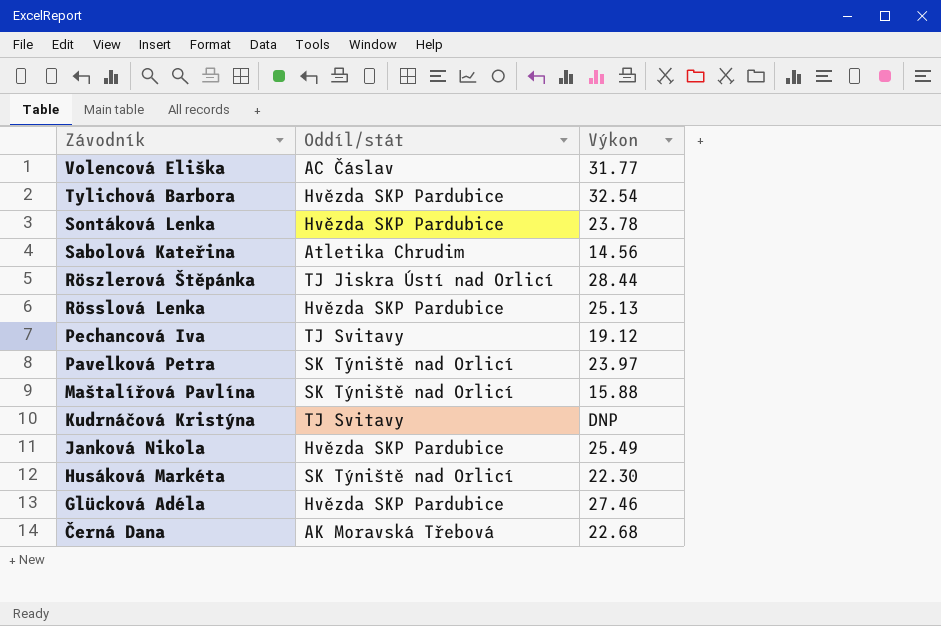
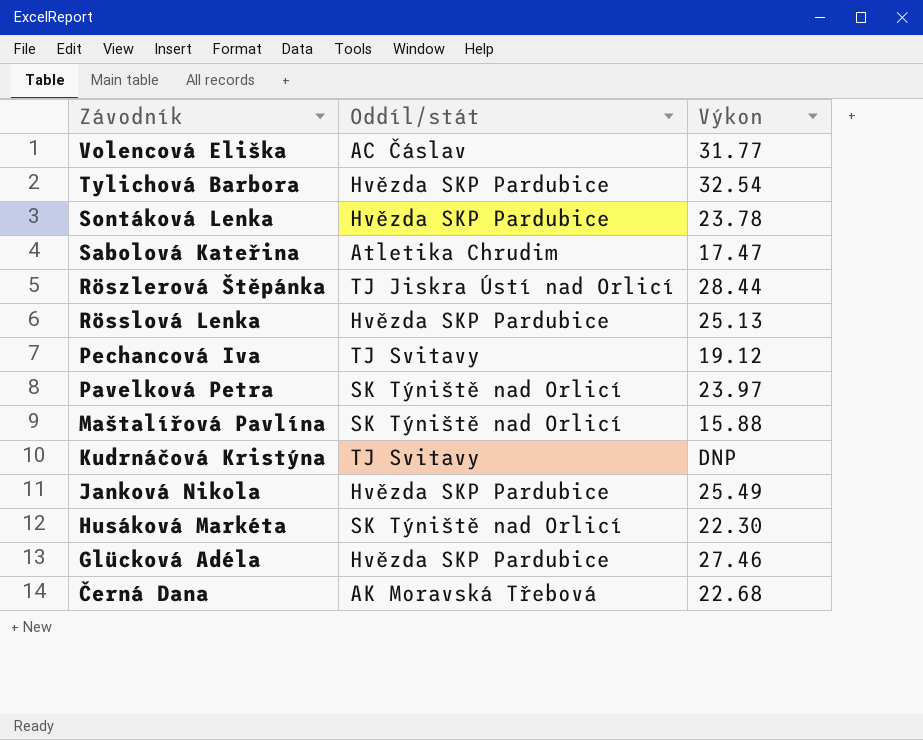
Sabolová Kateřina | Výkon: 14.56 -> 17.47

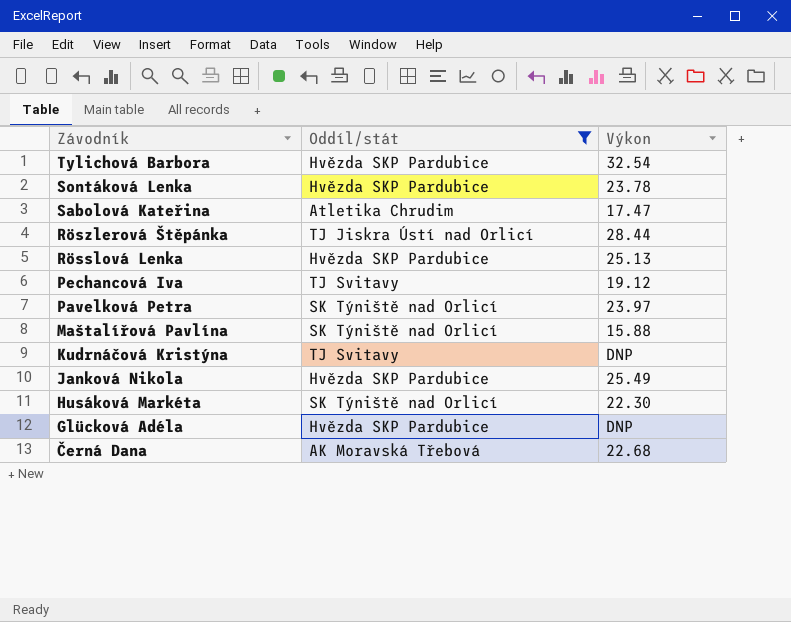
filter: none -> Oddíl/stát != AC Čáslav
Glücková Adéla | Výkon: 27.46 -> DNP

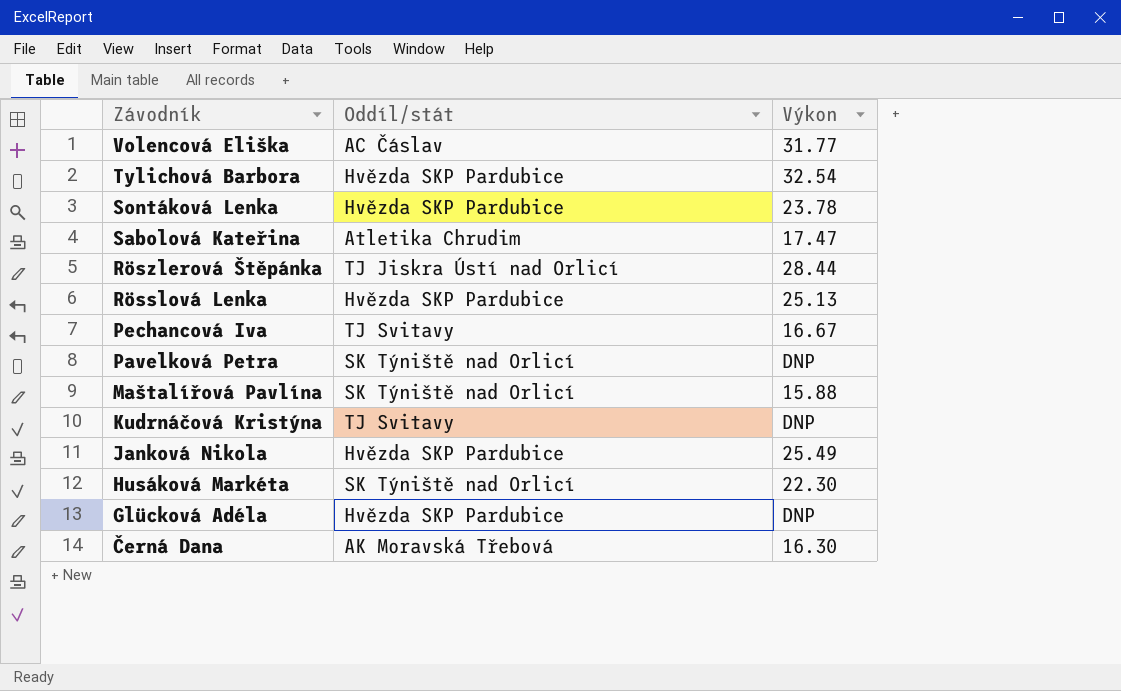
filter: Oddíl/stát != AC Čáslav -> none
Pechancová Iva | Výkon: 19.12 -> 16.67
Pavelková Petra | Výkon: 23.97 -> DNP
Černá Dana | Výkon: 22.68 -> 16.30

